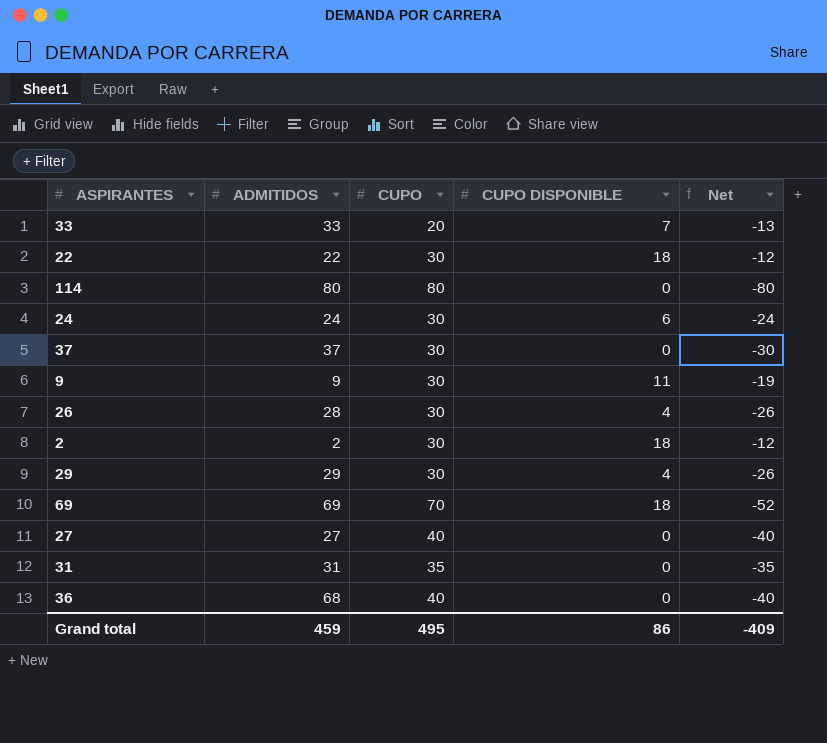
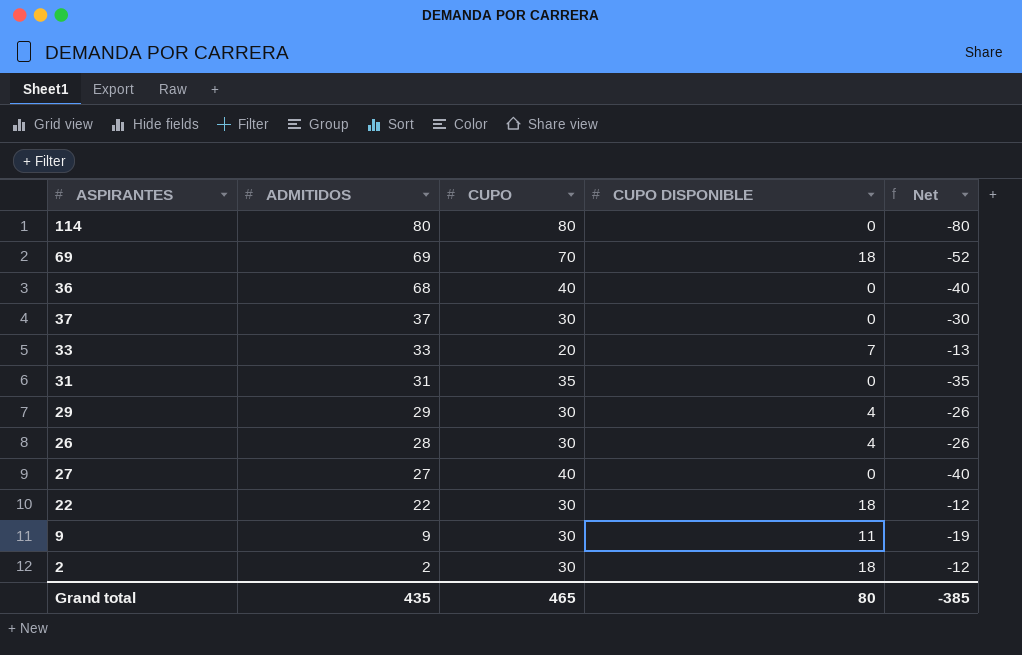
row order: none -> ADMITIDOS descending
row 24: 24 | 30 | 6 | -24 -> none
Grand total | ADMITIDOS: 459 -> 435
Grand total | CUPO: 495 -> 465
Grand total | CUPO DISPONIBLE: 86 -> 80
Grand total | Net: -409 -> -385

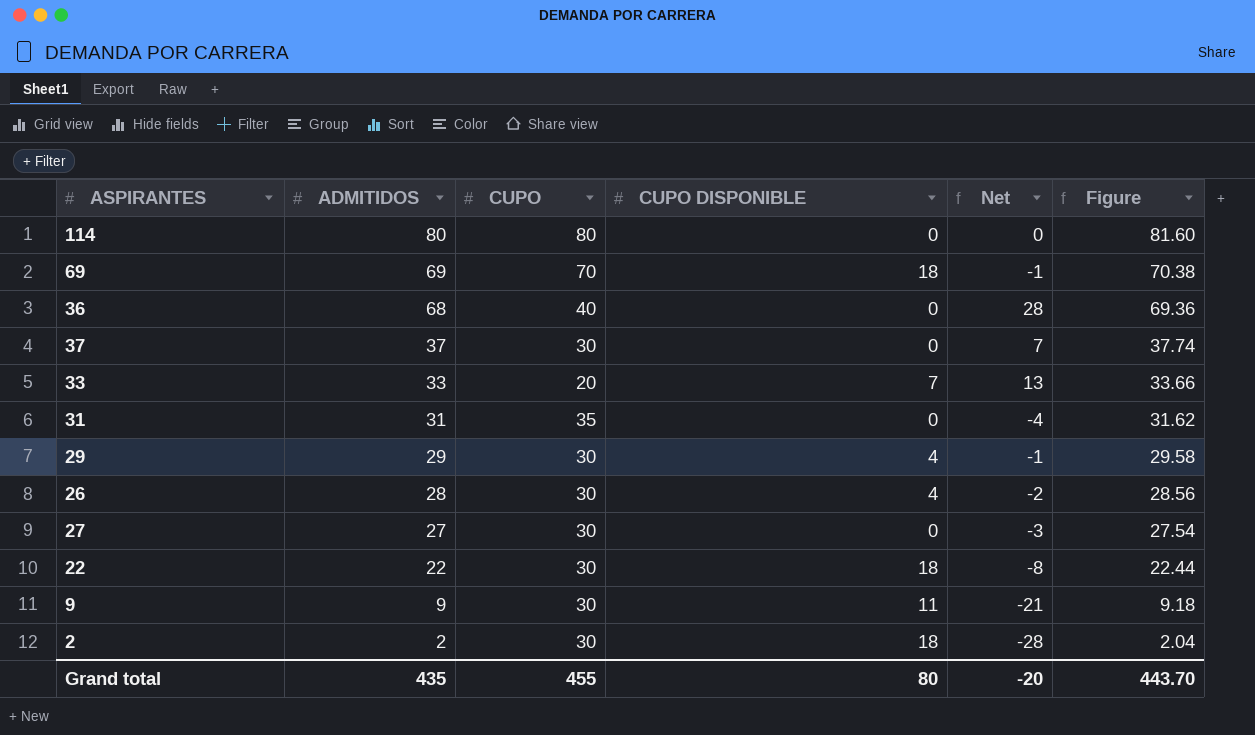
column Net | formula: [CUPO DISPONIBLE] - [CUPO] -> [ADMITIDOS] - [CUPO]
column Figure | formula: none -> [ADMITIDOS] * 1.02
27 | CUPO: 40 -> 30
Grand total | CUPO: 465 -> 455
Grand total | Net: -385 -> -20

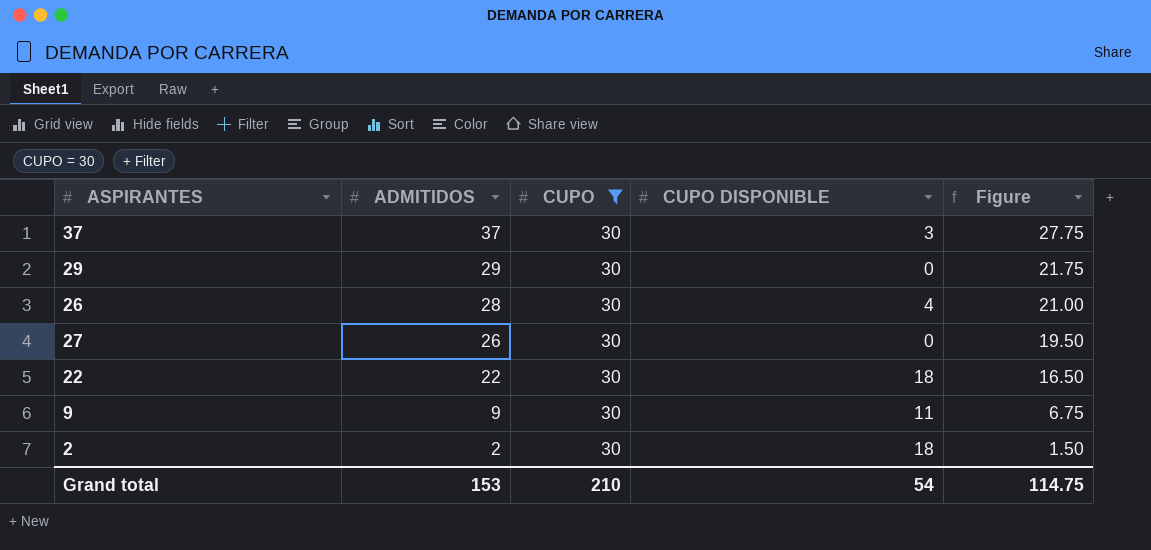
filter: none -> CUPO = 30
column Net | formula: [ADMITIDOS] - [CUPO] -> none
column Figure | formula: [ADMITIDOS] * 1.02 -> [ADMITIDOS] * 0.75
37 | CUPO DISPONIBLE: 0 -> 3
29 | CUPO DISPONIBLE: 4 -> 0
27 | ADMITIDOS: 27 -> 26
Grand total | ADMITIDOS: 435 -> 153
Grand total | CUPO: 455 -> 210
Grand total | CUPO DISPONIBLE: 80 -> 54
Grand total | Figure: 443.70 -> 114.75

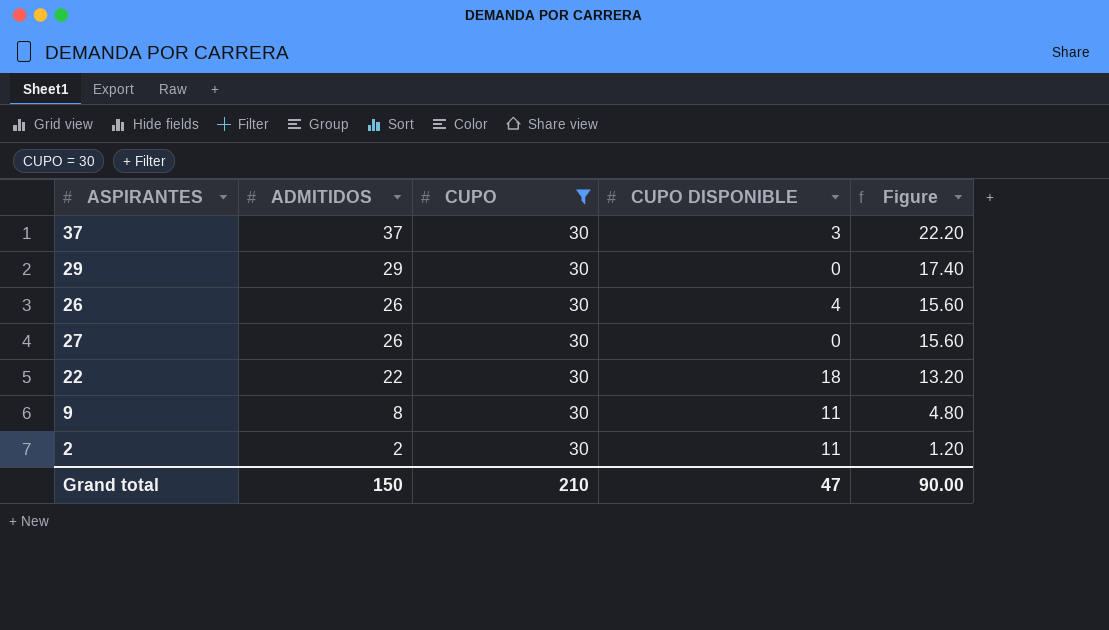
column Figure | formula: [ADMITIDOS] * 0.75 -> [ADMITIDOS] * 0.6
26 | ADMITIDOS: 28 -> 26
9 | ADMITIDOS: 9 -> 8
2 | CUPO DISPONIBLE: 18 -> 11
Grand total | ADMITIDOS: 153 -> 150
Grand total | CUPO DISPONIBLE: 54 -> 47
Grand total | Figure: 114.75 -> 90.00

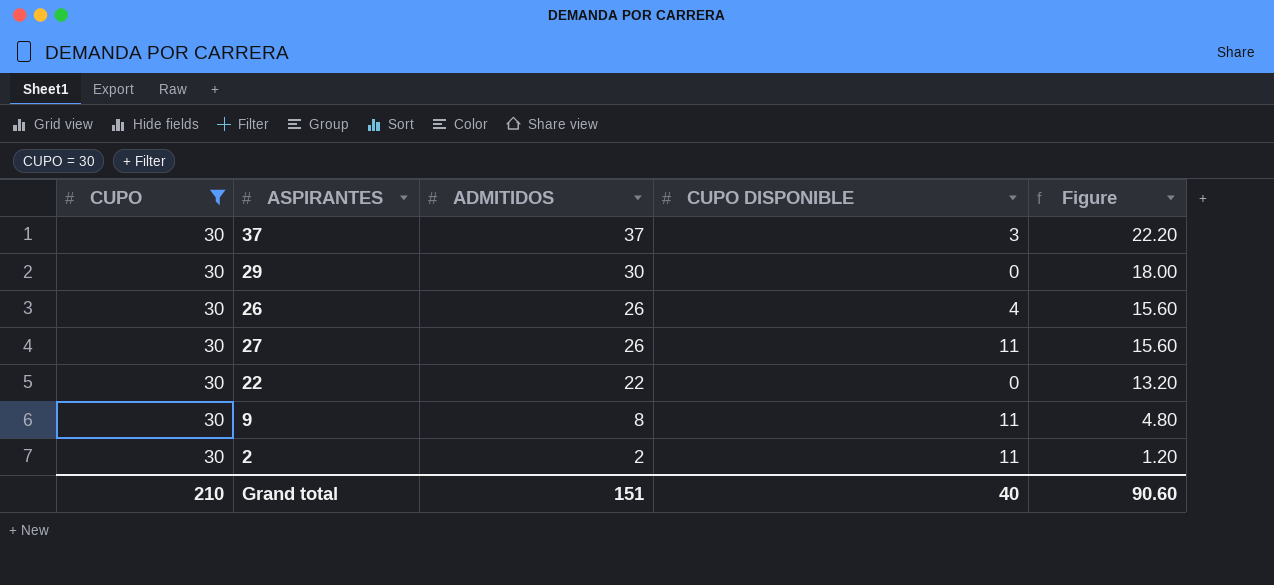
column CUPO | position: 3 -> 1
29 | ADMITIDOS: 29 -> 30
29 | Figure: 17.40 -> 18.00
27 | CUPO DISPONIBLE: 0 -> 11
22 | CUPO DISPONIBLE: 18 -> 0
Grand total | ADMITIDOS: 150 -> 151
Grand total | CUPO DISPONIBLE: 47 -> 40
Grand total | Figure: 90.00 -> 90.60

